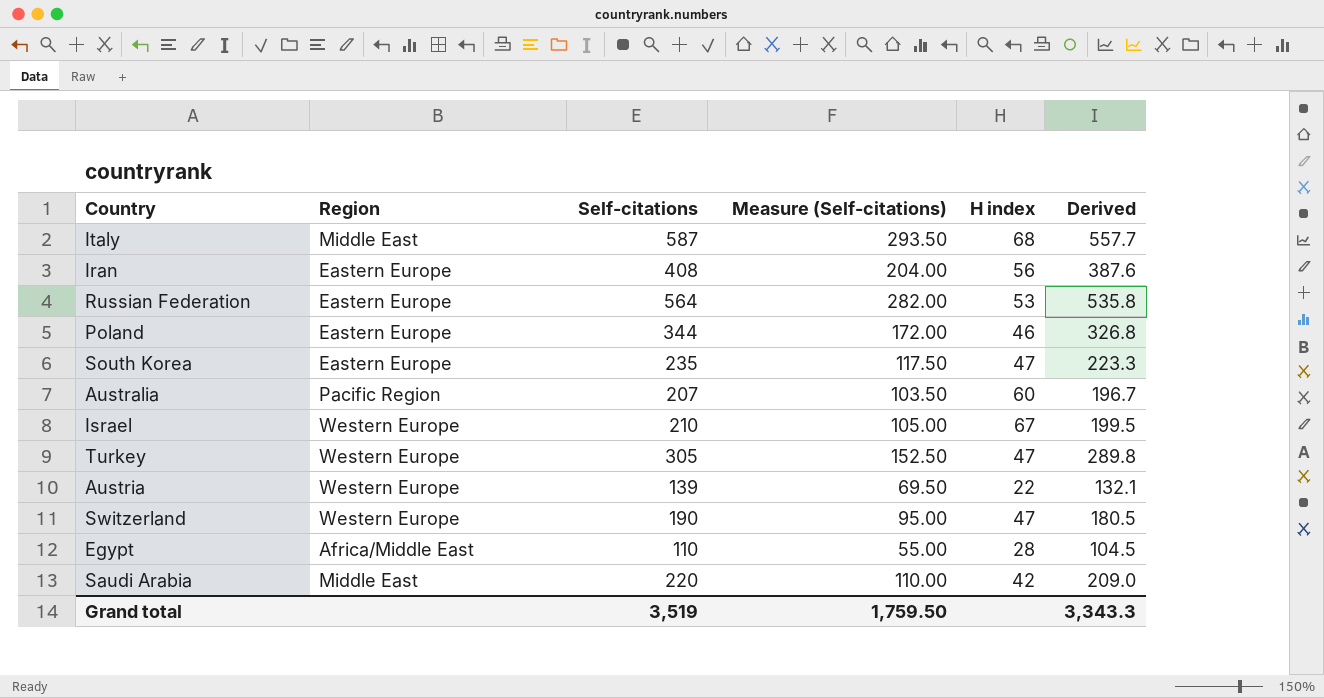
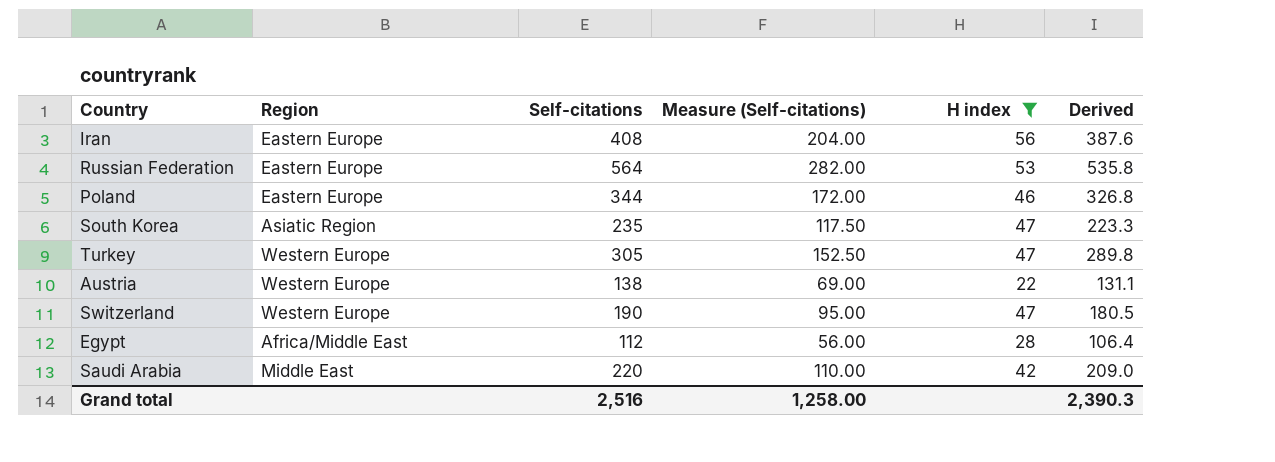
filter: none -> H index <= 56
South Korea | Region: Eastern Europe -> Asiatic Region
Austria | Self-citations: 139 -> 138
Austria | Measure (Self-citations): 69.50 -> 69.00
Austria | Derived: 132.1 -> 131.1
Egypt | Self-citations: 110 -> 112
Egypt | Measure (Self-citations): 55.00 -> 56.00
Egypt | Derived: 104.5 -> 106.4
Grand total | Self-citations: 3,519 -> 2,516
Grand total | Measure (Self-citations): 1,759.50 -> 1,258.00
Grand total | Derived: 3,343.3 -> 2,390.3

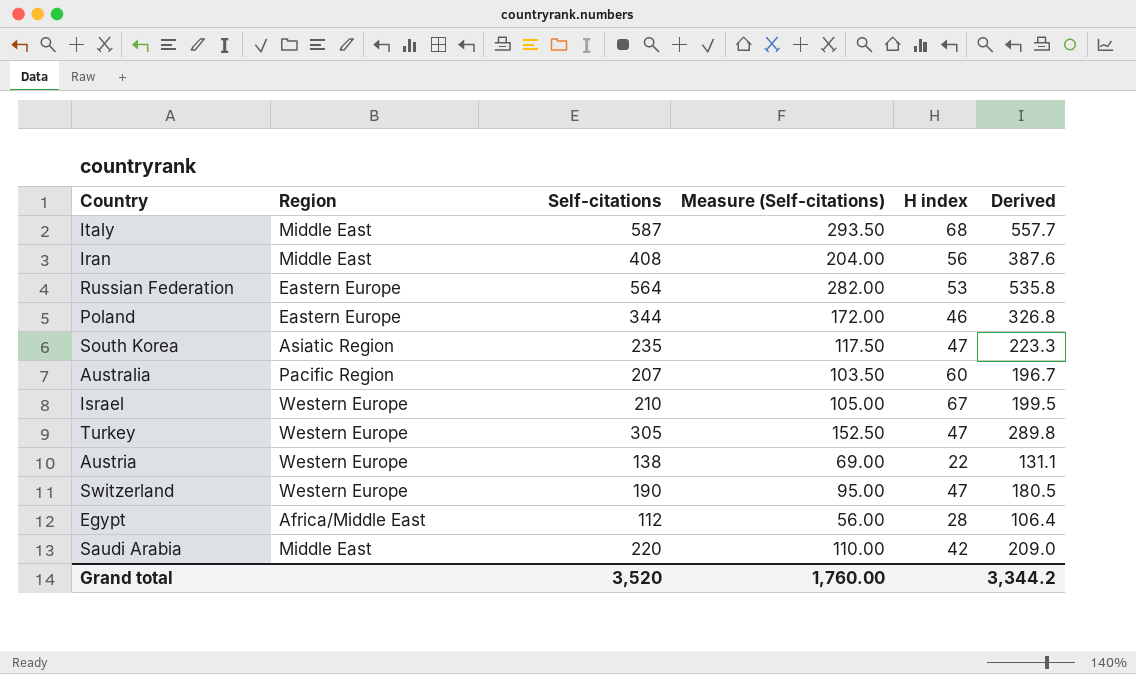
filter: H index <= 56 -> none
Iran | Region: Eastern Europe -> Middle East
Grand total | Self-citations: 2,516 -> 3,520
Grand total | Measure (Self-citations): 1,258.00 -> 1,760.00
Grand total | Derived: 2,390.3 -> 3,344.2

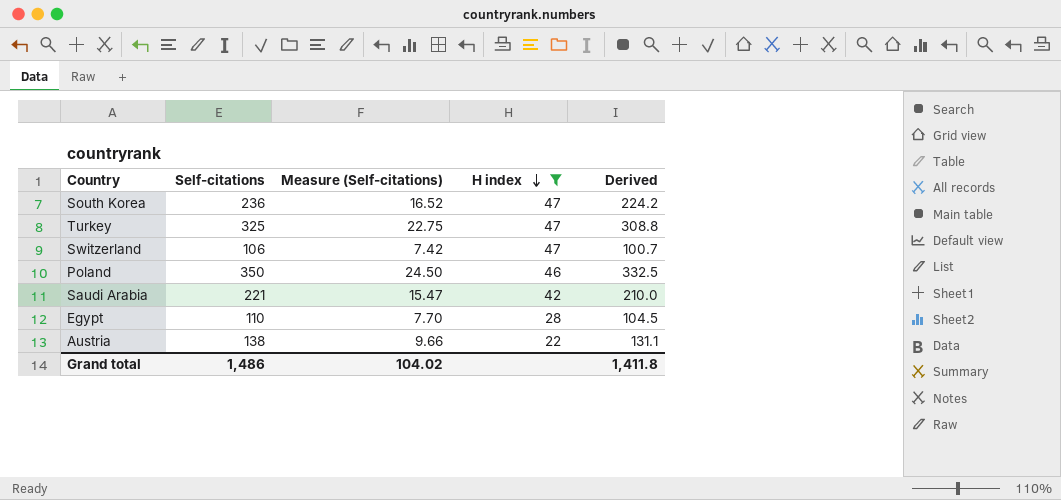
filter: none -> H index <= 47
row order: none -> H index descending
column Region | position: 2 -> none
column Measure (Self-citations) | formula: [Self-citations] * 0.5 -> [Self-citations] * 0.07
South Korea | Self-citations: 235 -> 236
South Korea | Derived: 223.3 -> 224.2
Turkey | Self-citations: 305 -> 325
Turkey | Derived: 289.8 -> 308.8
Switzerland | Self-citations: 190 -> 106
Switzerland | Derived: 180.5 -> 100.7
Poland | Self-citations: 344 -> 350
Poland | Derived: 326.8 -> 332.5
Saudi Arabia | Self-citations: 220 -> 221
Saudi Arabia | Derived: 209.0 -> 210.0
Egypt | Self-citations: 112 -> 110
Egypt | Derived: 106.4 -> 104.5
Grand total | Self-citations: 3,520 -> 1,486
Grand total | Measure (Self-citations): 1,760.00 -> 104.02
Grand total | Derived: 3,344.2 -> 1,411.8

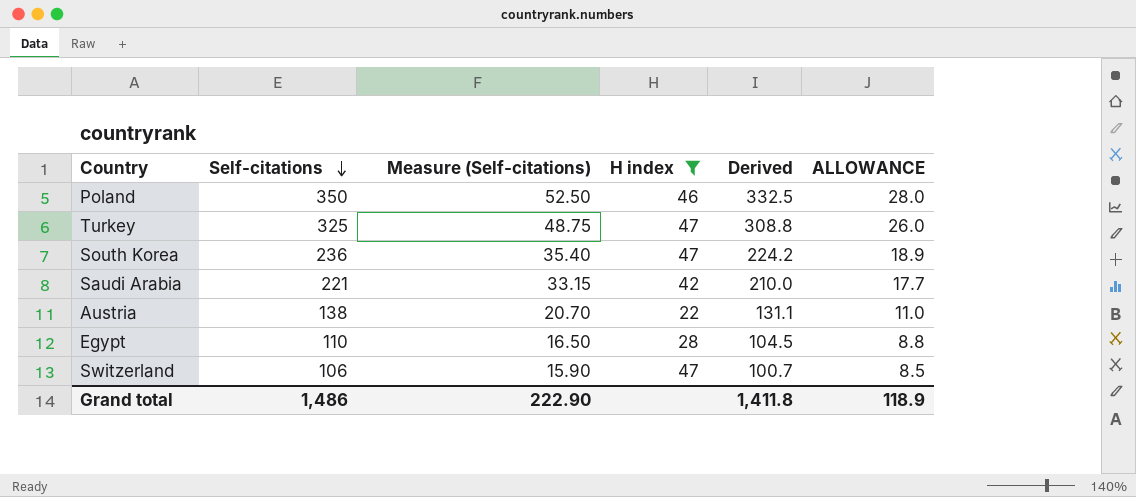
row order: H index descending -> Self-citations descending
column Measure (Self-citations) | formula: [Self-citations] * 0.07 -> [Self-citations] * 0.15
column ALLOWANCE | formula: none -> [Self-citations] * 0.08
Grand total | Measure (Self-citations): 104.02 -> 222.90

